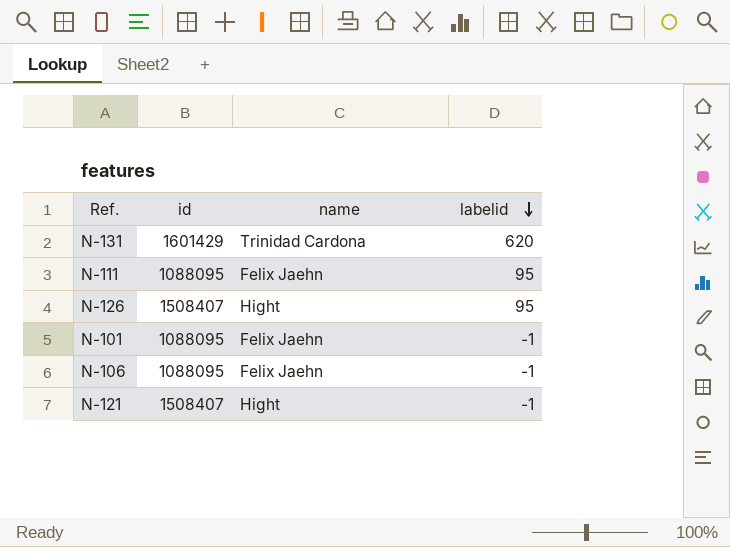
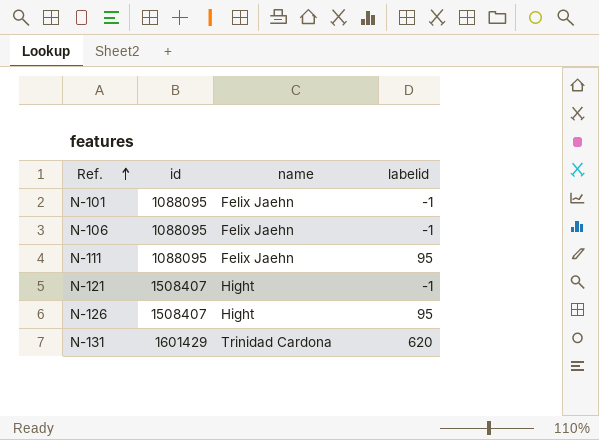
row order: labelid descending -> Ref. ascending

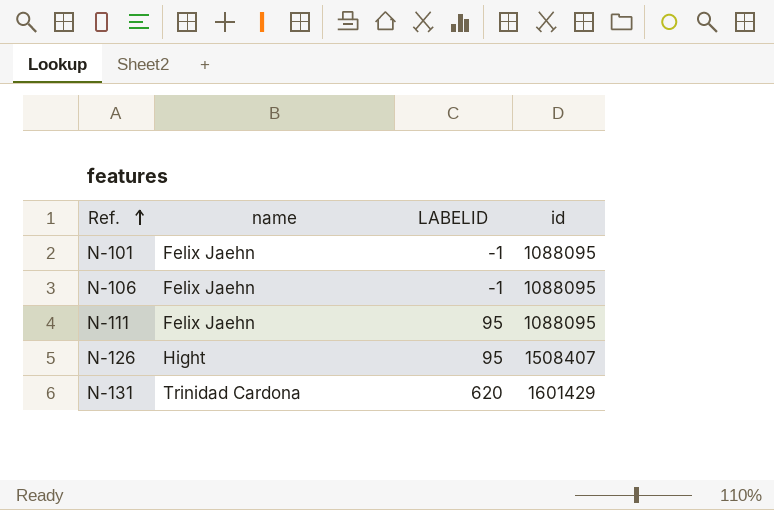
column name: labelid -> LABELID
column id | position: 2 -> 4
row N-121: 1508407 | Hight | -1 -> none

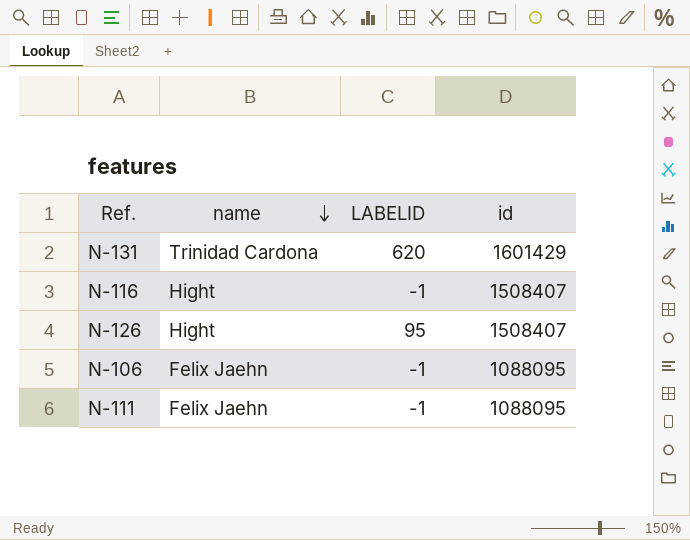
row order: Ref. ascending -> name descending
row N-101: Felix Jaehn | -1 | 1088095 -> none
row N-116: none -> Hight | -1 | 1508407
N-111 | LABELID: 95 -> -1

